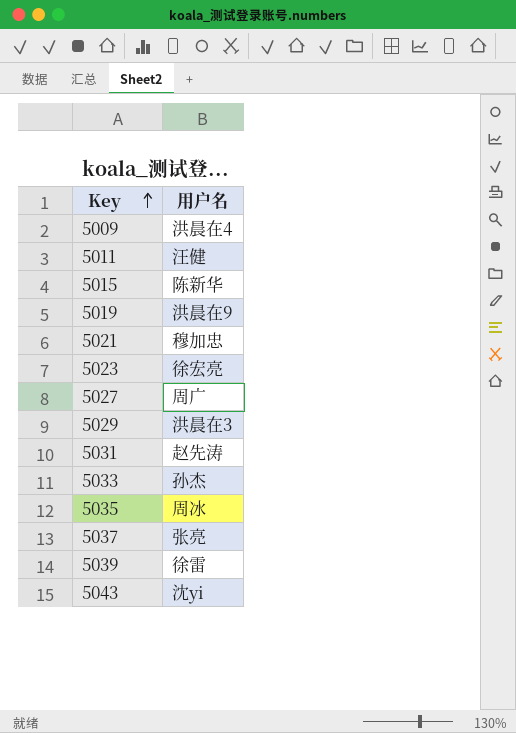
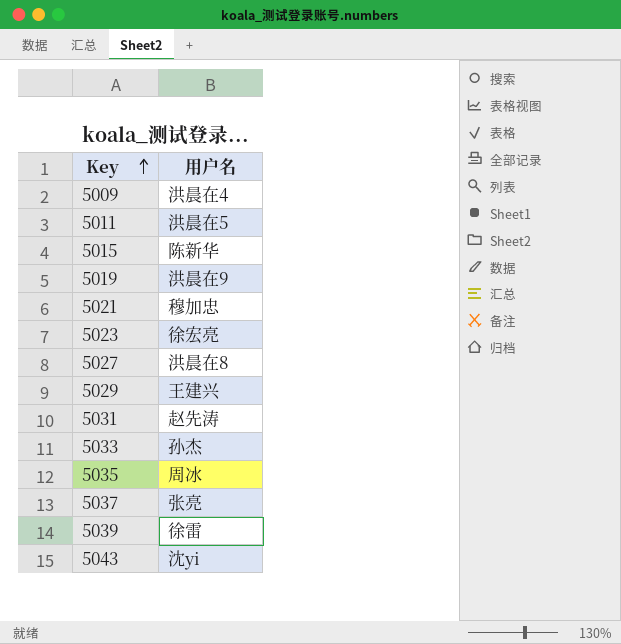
5011 | 用户名: 汪健 -> 洪晨在5
5027 | 用户名: 周广 -> 洪晨在8
5029 | 用户名: 洪晨在3 -> 王建兴

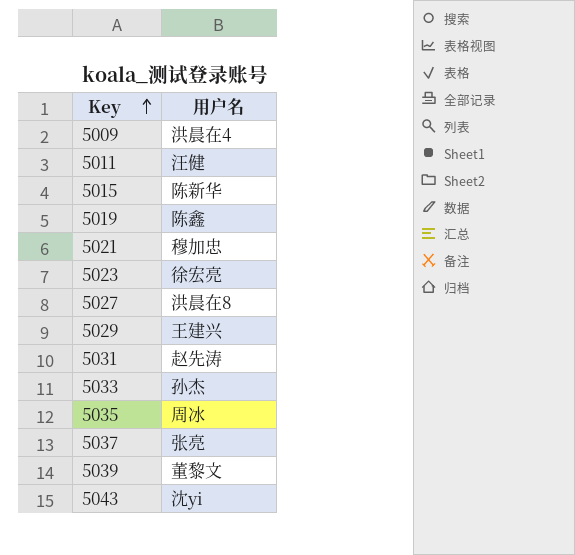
5011 | 用户名: 洪晨在5 -> 汪健
5019 | 用户名: 洪晨在9 -> 陈鑫
5039 | 用户名: 徐雷 -> 董黎文

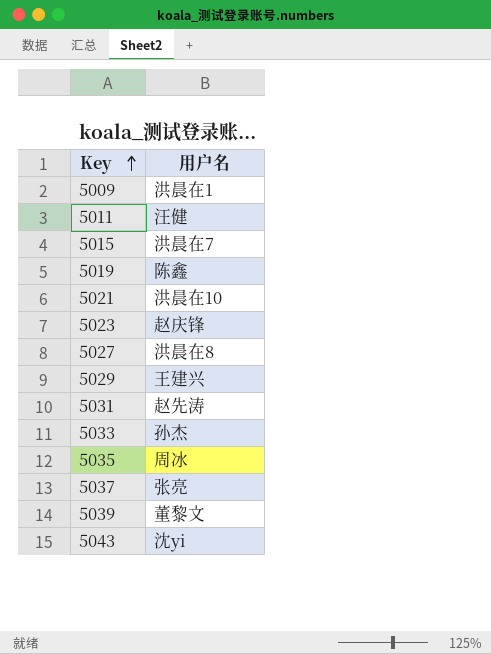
5009 | 用户名: 洪晨在4 -> 洪晨在1
5015 | 用户名: 陈新华 -> 洪晨在7
5021 | 用户名: 穆加忠 -> 洪晨在10
5023 | 用户名: 徐宏亮 -> 赵庆锋

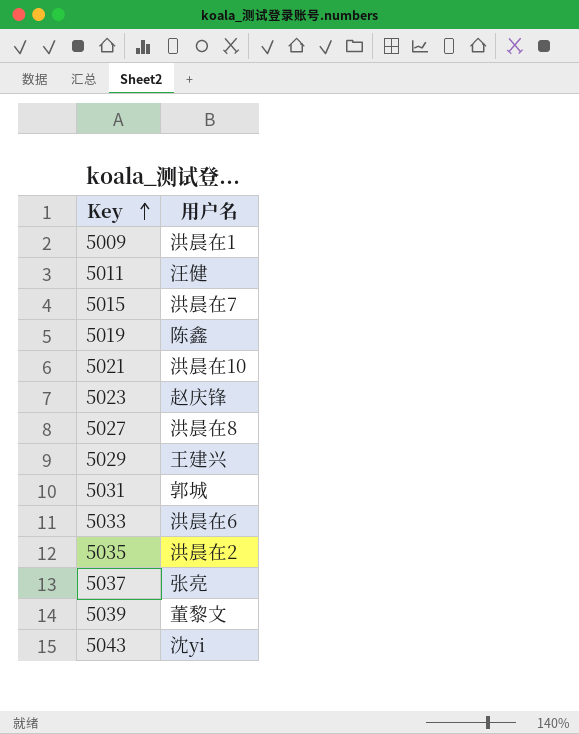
5031 | 用户名: 赵先涛 -> 郭城
5033 | 用户名: 孙杰 -> 洪晨在6
5035 | 用户名: 周冰 -> 洪晨在2

